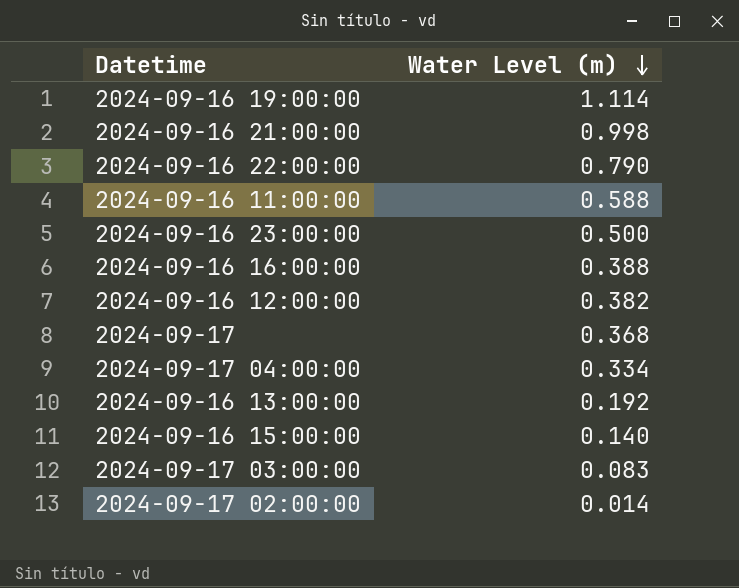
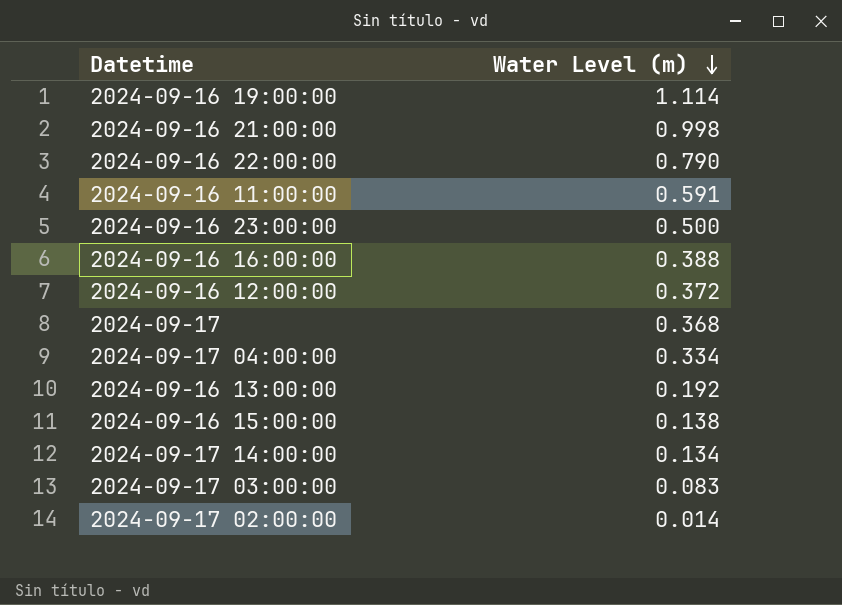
2024-09-16 11:00:00 | Water Level (m): 0.588 -> 0.591
2024-09-16 12:00:00 | Water Level (m): 0.382 -> 0.372
2024-09-16 15:00:00 | Water Level (m): 0.140 -> 0.138
row 2024-09-17 14:00:00: none -> 0.134

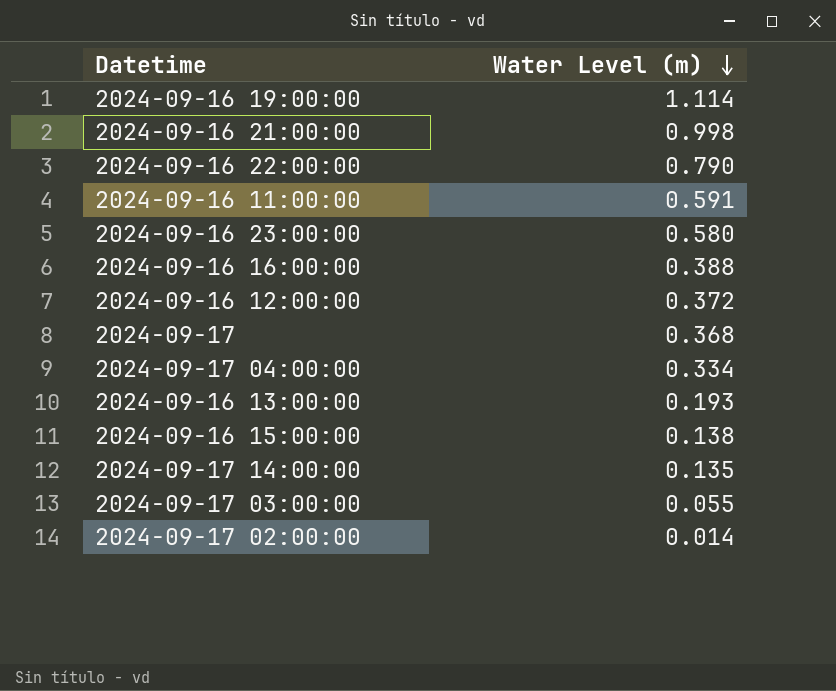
2024-09-16 23:00:00 | Water Level (m): 0.500 -> 0.580
2024-09-16 13:00:00 | Water Level (m): 0.192 -> 0.193
2024-09-17 14:00:00 | Water Level (m): 0.134 -> 0.135
2024-09-17 03:00:00 | Water Level (m): 0.083 -> 0.055

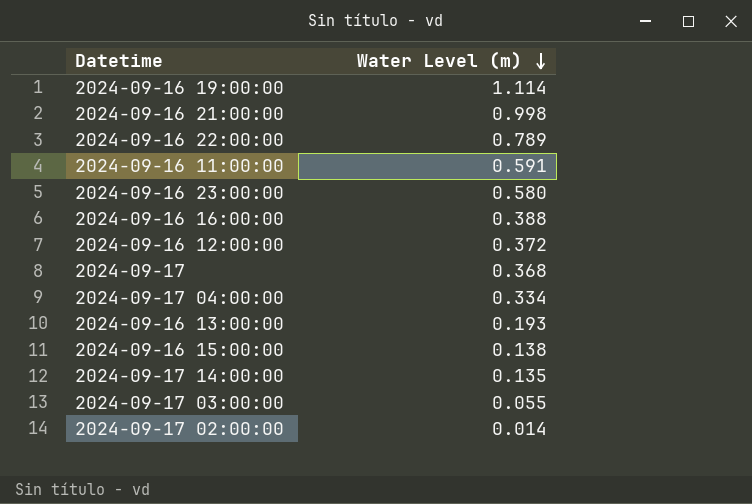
2024-09-16 22:00:00 | Water Level (m): 0.790 -> 0.789

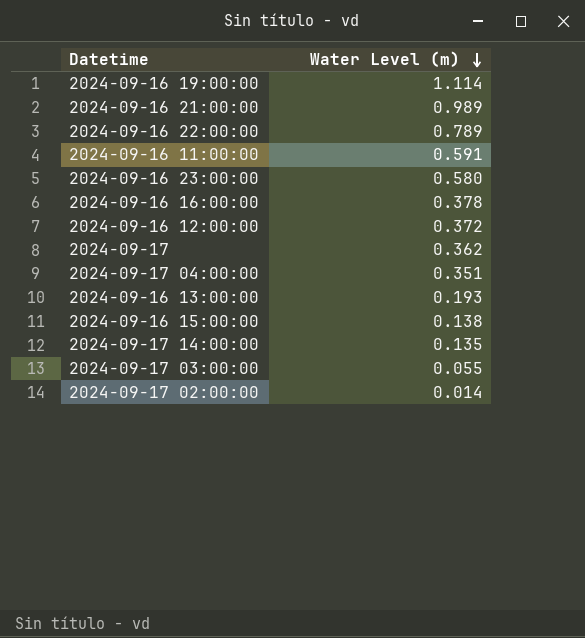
2024-09-16 21:00:00 | Water Level (m): 0.998 -> 0.989
2024-09-16 16:00:00 | Water Level (m): 0.388 -> 0.378
2024-09-17 | Water Level (m): 0.368 -> 0.362
2024-09-17 04:00:00 | Water Level (m): 0.334 -> 0.351

